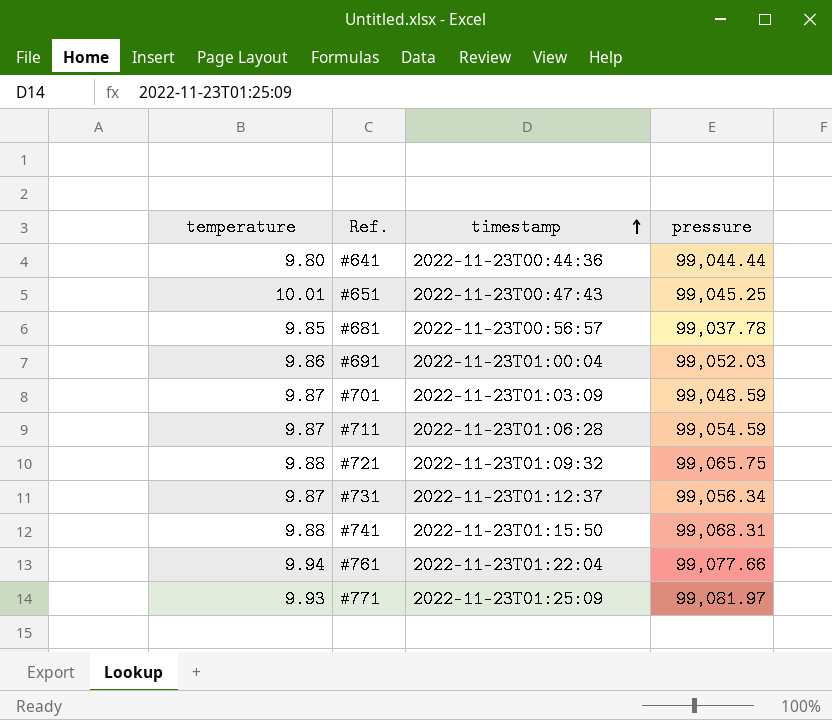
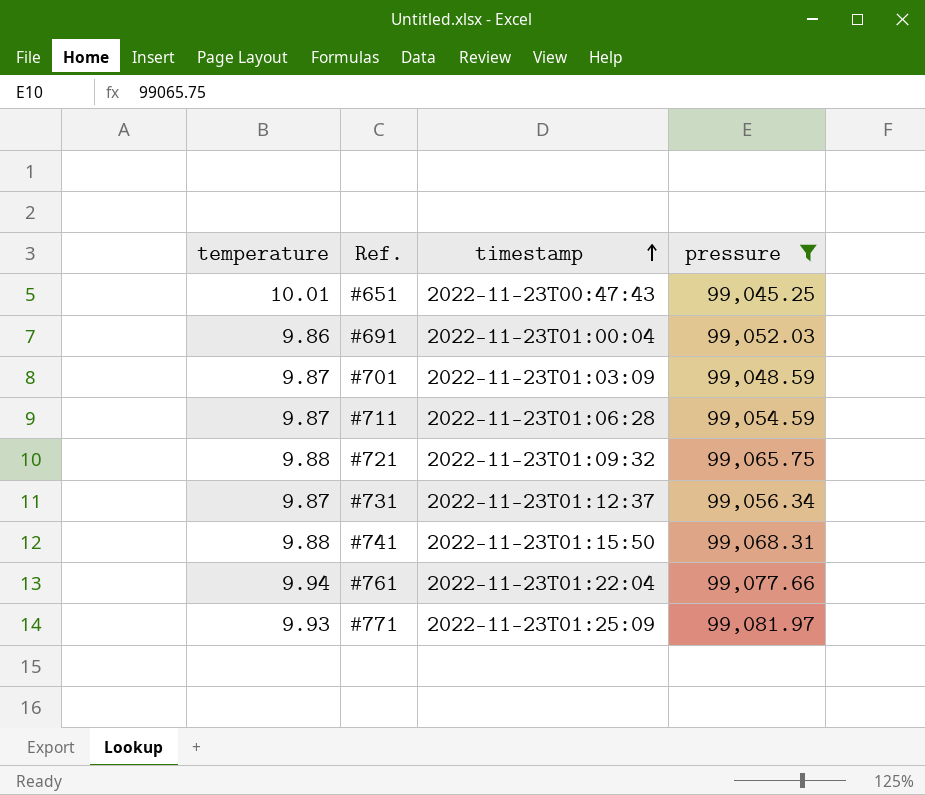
filter: none -> pressure >= 99,045.25

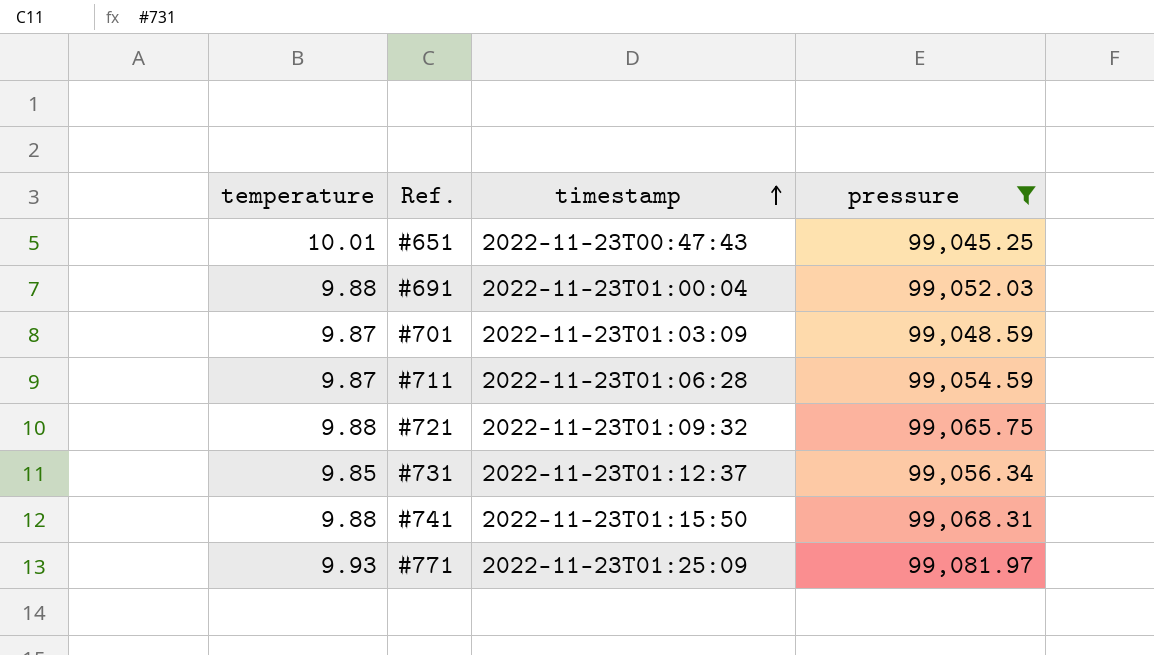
row #761: 9.94 | 2022-11-23T01:22:04 | 99,077.66 -> none
#691 | temperature: 9.86 -> 9.88
#731 | temperature: 9.87 -> 9.85

